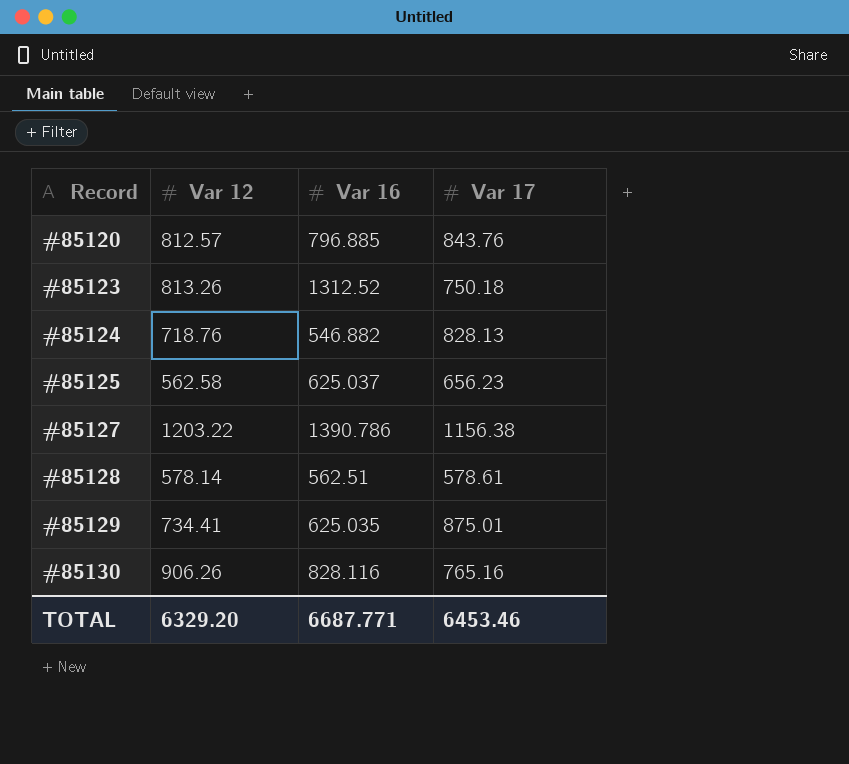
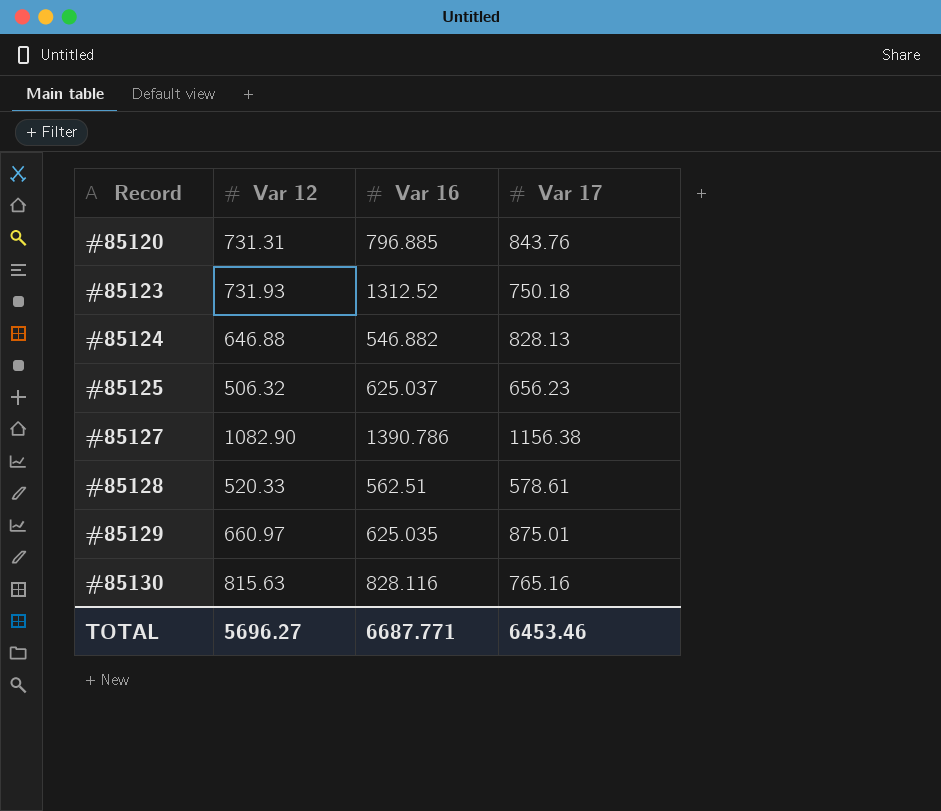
#85120 | Var 12: 812.57 -> 731.31
#85123 | Var 12: 813.26 -> 731.93
#85124 | Var 12: 718.76 -> 646.88
#85125 | Var 12: 562.58 -> 506.32
#85127 | Var 12: 1203.22 -> 1082.90
#85128 | Var 12: 578.14 -> 520.33
#85129 | Var 12: 734.41 -> 660.97
#85130 | Var 12: 906.26 -> 815.63
TOTAL | Var 12: 6329.20 -> 5696.27

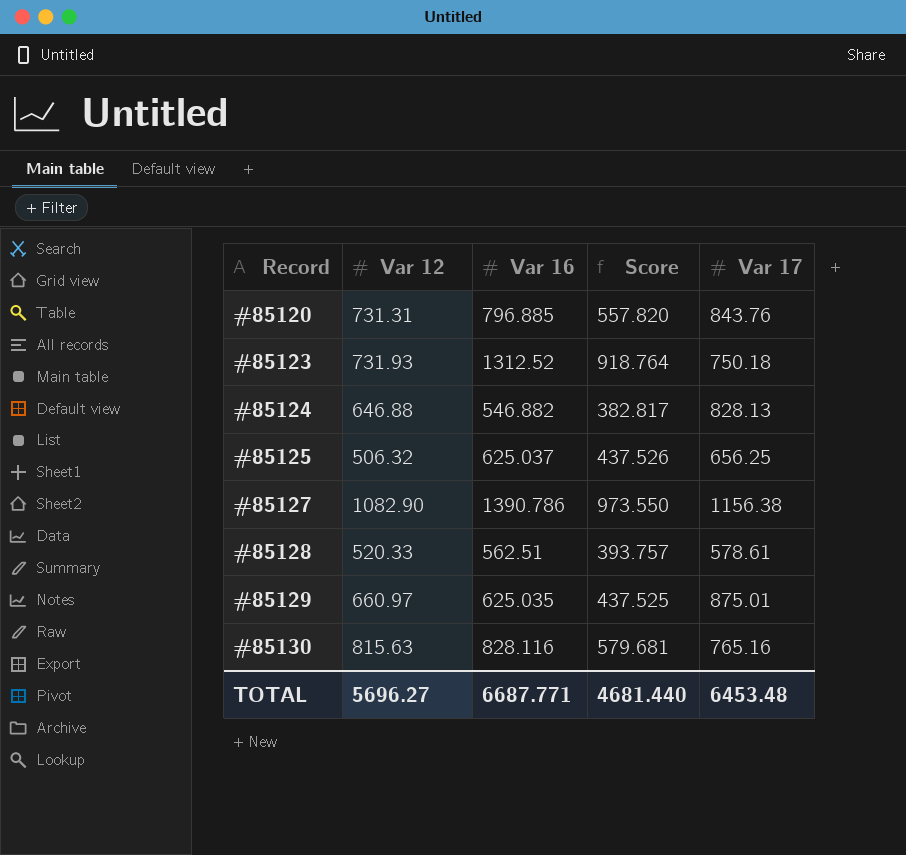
column Score | formula: none -> [Var 16] * 0.7
#85125 | Var 17: 656.23 -> 656.25
TOTAL | Var 17: 6453.46 -> 6453.48

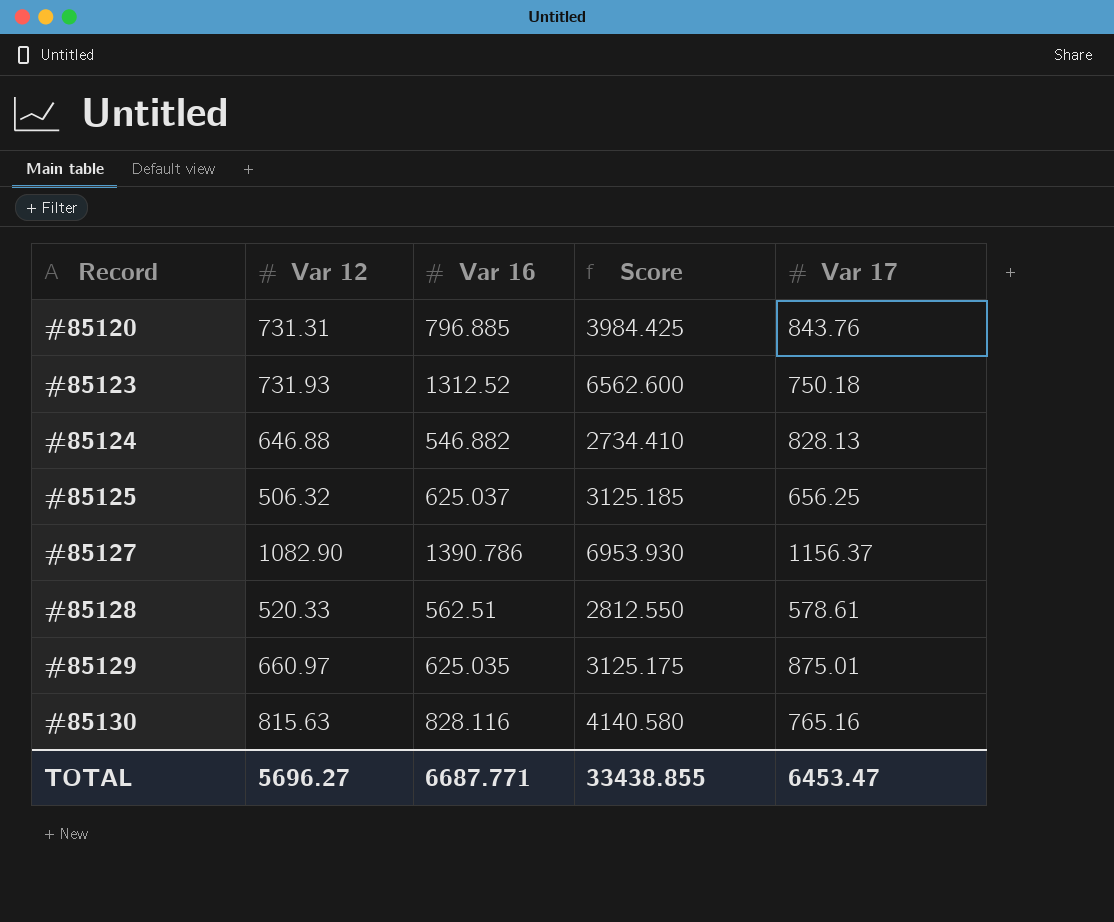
column Score | formula: [Var 16] * 0.7 -> [Var 16] * 5
#85127 | Var 17: 1156.38 -> 1156.37
TOTAL | Score: 4681.440 -> 33438.855
TOTAL | Var 17: 6453.48 -> 6453.47

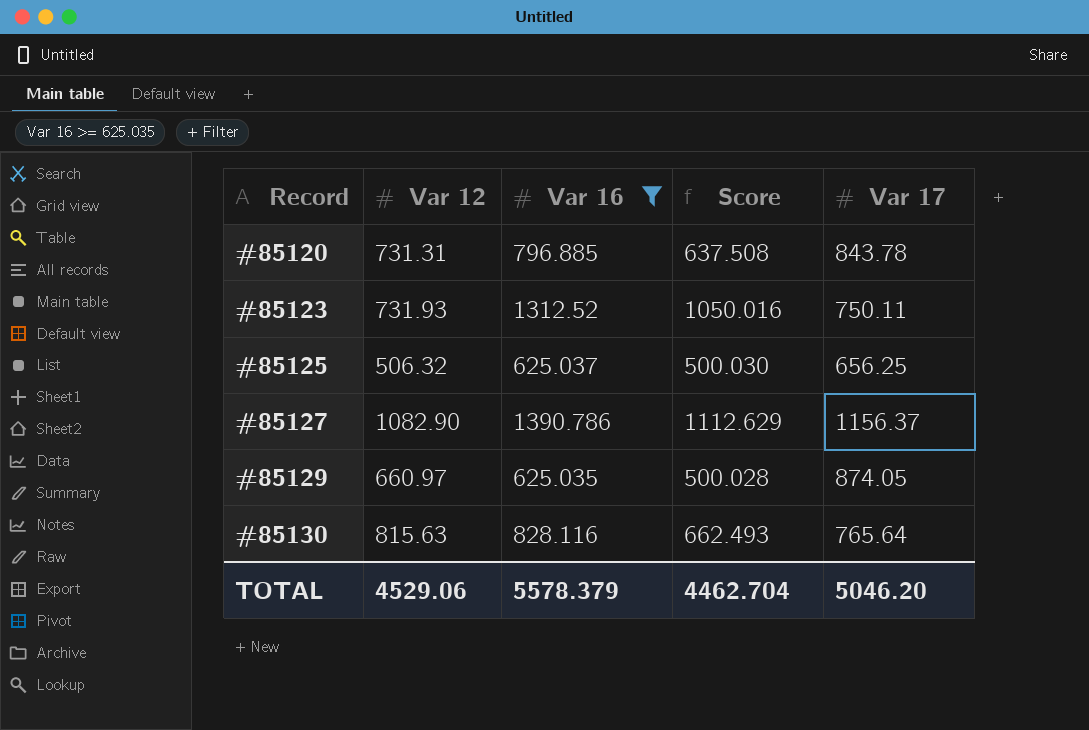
filter: none -> Var 16 >= 625.035
column Score | formula: [Var 16] * 5 -> [Var 16] * 0.8
#85120 | Var 17: 843.76 -> 843.78
#85123 | Var 17: 750.18 -> 750.11
#85129 | Var 17: 875.01 -> 874.05
#85130 | Var 17: 765.16 -> 765.64
TOTAL | Var 12: 5696.27 -> 4529.06
TOTAL | Var 16: 6687.771 -> 5578.379
TOTAL | Score: 33438.855 -> 4462.704
TOTAL | Var 17: 6453.47 -> 5046.20

